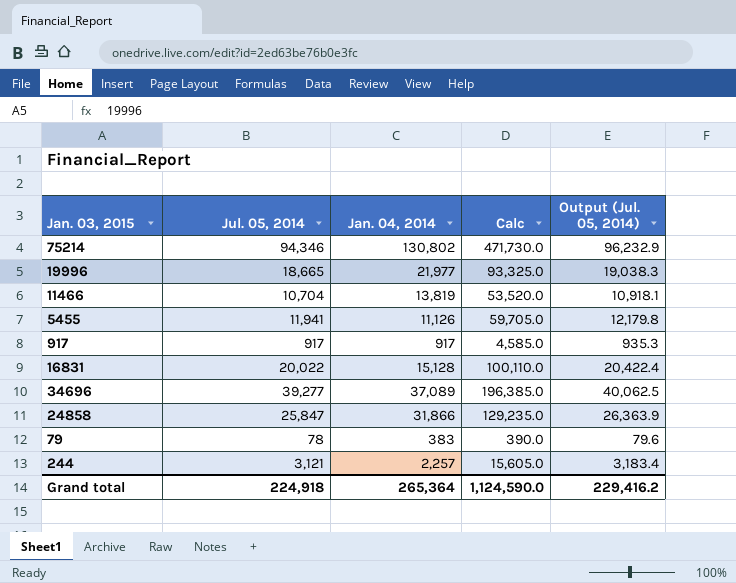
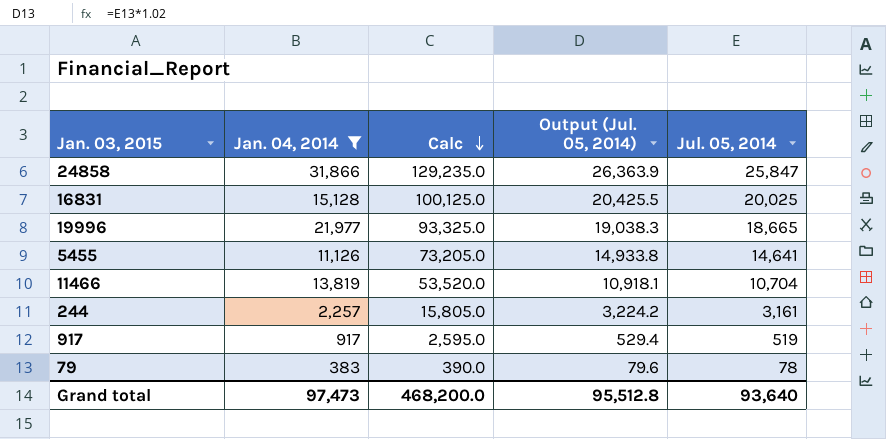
filter: none -> Jan. 04, 2014 <= 31,866
row order: none -> Calc descending
column Jul. 05, 2014 | position: 2 -> 5
16831 | Calc: 100,110.0 -> 100,125.0
16831 | Output (Jul. 05, 2014): 20,422.4 -> 20,425.5
16831 | Jul. 05, 2014: 20,022 -> 20,025
5455 | Calc: 59,705.0 -> 73,205.0
5455 | Output (Jul. 05, 2014): 12,179.8 -> 14,933.8
5455 | Jul. 05, 2014: 11,941 -> 14,641
244 | Calc: 15,605.0 -> 15,805.0
244 | Output (Jul. 05, 2014): 3,183.4 -> 3,224.2
244 | Jul. 05, 2014: 3,121 -> 3,161
917 | Calc: 4,585.0 -> 2,595.0
917 | Output (Jul. 05, 2014): 935.3 -> 529.4
917 | Jul. 05, 2014: 917 -> 519
Grand total | Jan. 04, 2014: 265,364 -> 97,473
Grand total | Calc: 1,124,590.0 -> 468,200.0
Grand total | Output (Jul. 05, 2014): 229,416.2 -> 95,512.8
Grand total | Jul. 05, 2014: 224,918 -> 93,640

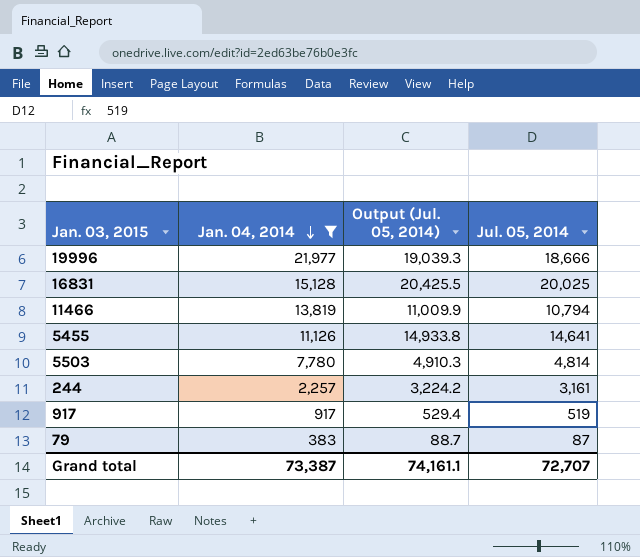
row order: Calc descending -> Jan. 04, 2014 descending
column Calc | formula: [Jul. 05, 2014] * 5 -> none
row 24858: 31,866 | 129,235.0 | 26,363.9 | 25,847 -> none
19996 | Output (Jul. 05, 2014): 19,038.3 -> 19,039.3
19996 | Jul. 05, 2014: 18,665 -> 18,666
11466 | Output (Jul. 05, 2014): 10,918.1 -> 11,009.9
11466 | Jul. 05, 2014: 10,704 -> 10,794
row 5503: none -> 7,780 | 4,910.3 | 4,814
79 | Output (Jul. 05, 2014): 79.6 -> 88.7
79 | Jul. 05, 2014: 78 -> 87
Grand total | Jan. 04, 2014: 97,473 -> 73,387
Grand total | Output (Jul. 05, 2014): 95,512.8 -> 74,161.1
Grand total | Jul. 05, 2014: 93,640 -> 72,707

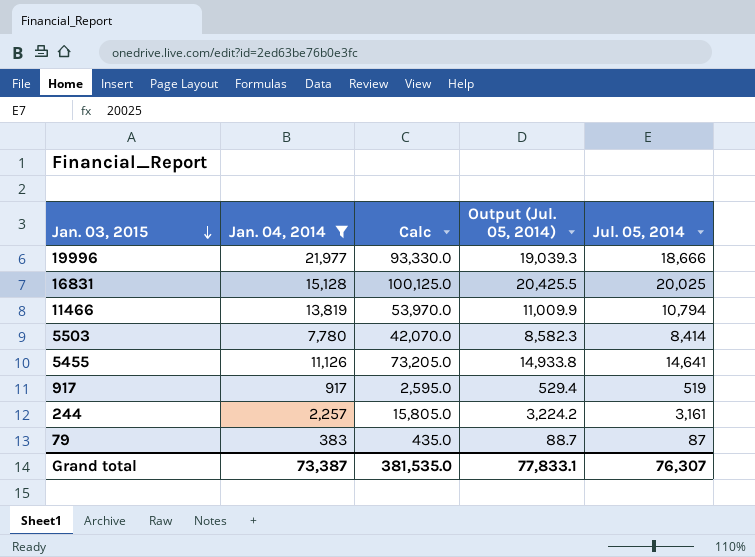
row order: Jan. 04, 2014 descending -> Jan. 03, 2015 descending
column Calc | formula: none -> [Jul. 05, 2014] * 5
5503 | Output (Jul. 05, 2014): 4,910.3 -> 8,582.3
5503 | Jul. 05, 2014: 4,814 -> 8,414
Grand total | Output (Jul. 05, 2014): 74,161.1 -> 77,833.1
Grand total | Jul. 05, 2014: 72,707 -> 76,307

